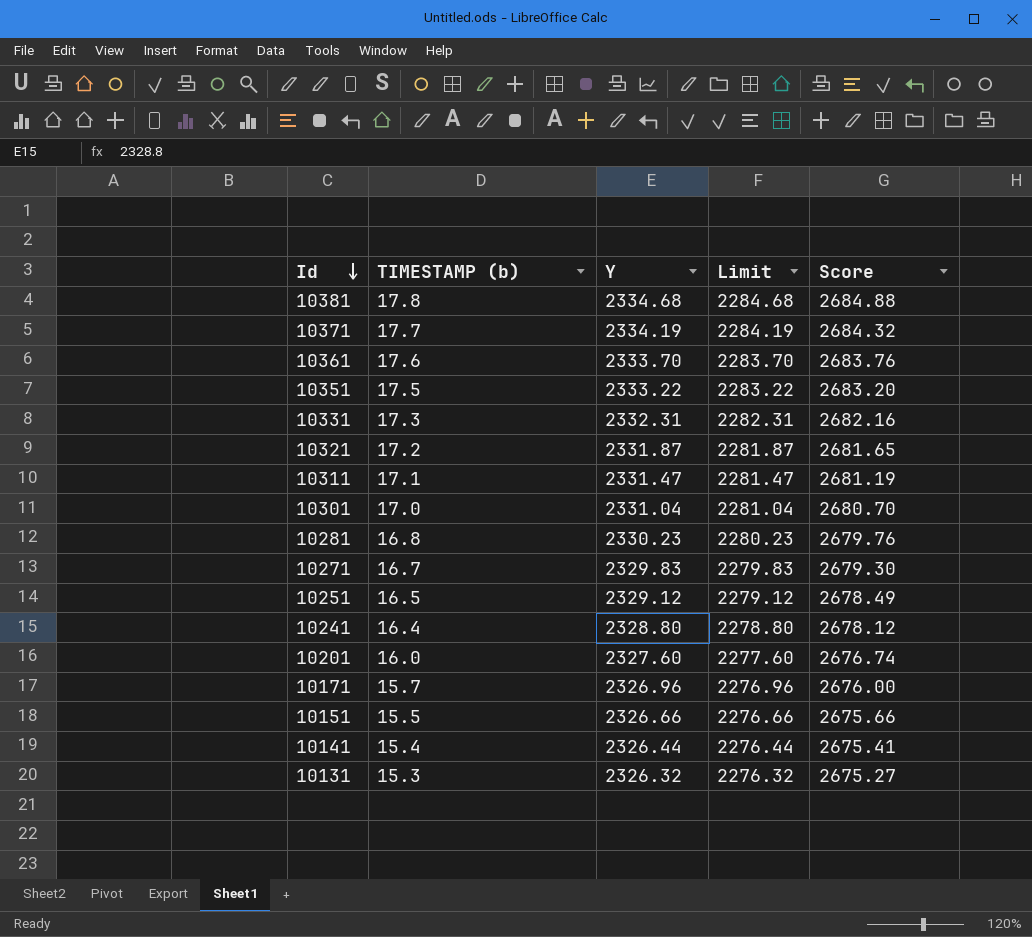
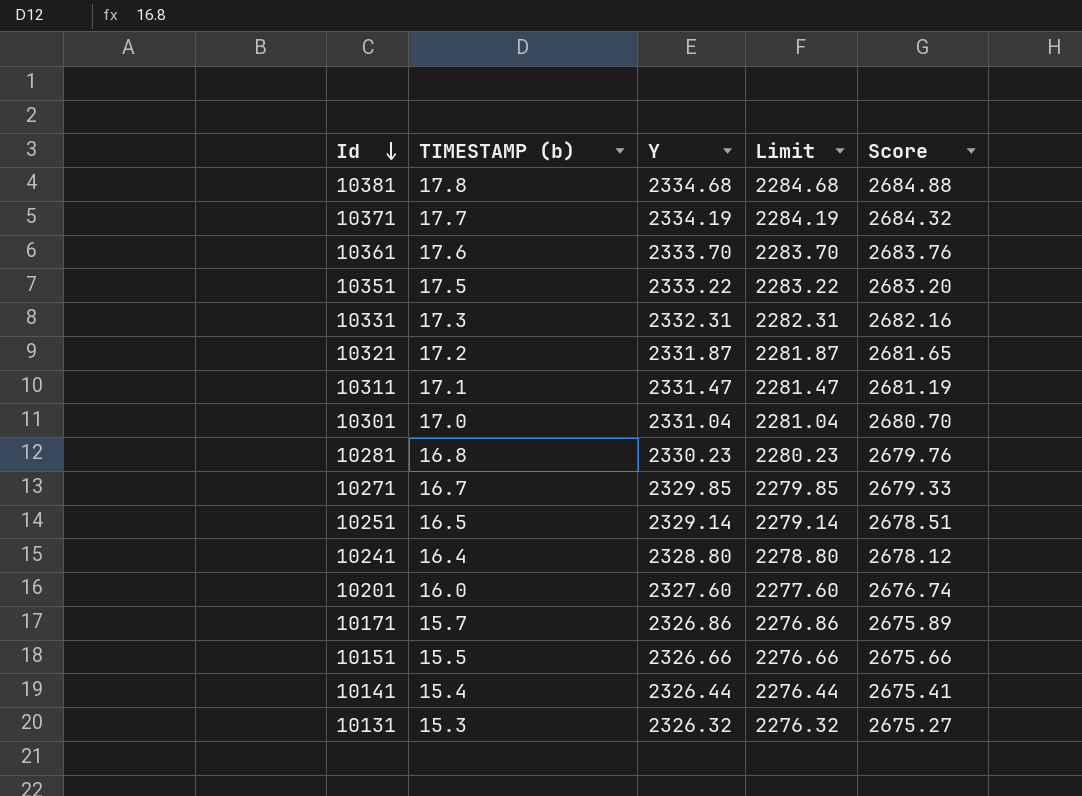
10271 | Y: 2329.83 -> 2329.85
10271 | Limit: 2279.83 -> 2279.85
10271 | Score: 2679.30 -> 2679.33
10251 | Y: 2329.12 -> 2329.14
10251 | Limit: 2279.12 -> 2279.14
10251 | Score: 2678.49 -> 2678.51
10171 | Y: 2326.96 -> 2326.86
10171 | Limit: 2276.96 -> 2276.86
10171 | Score: 2676.00 -> 2675.89

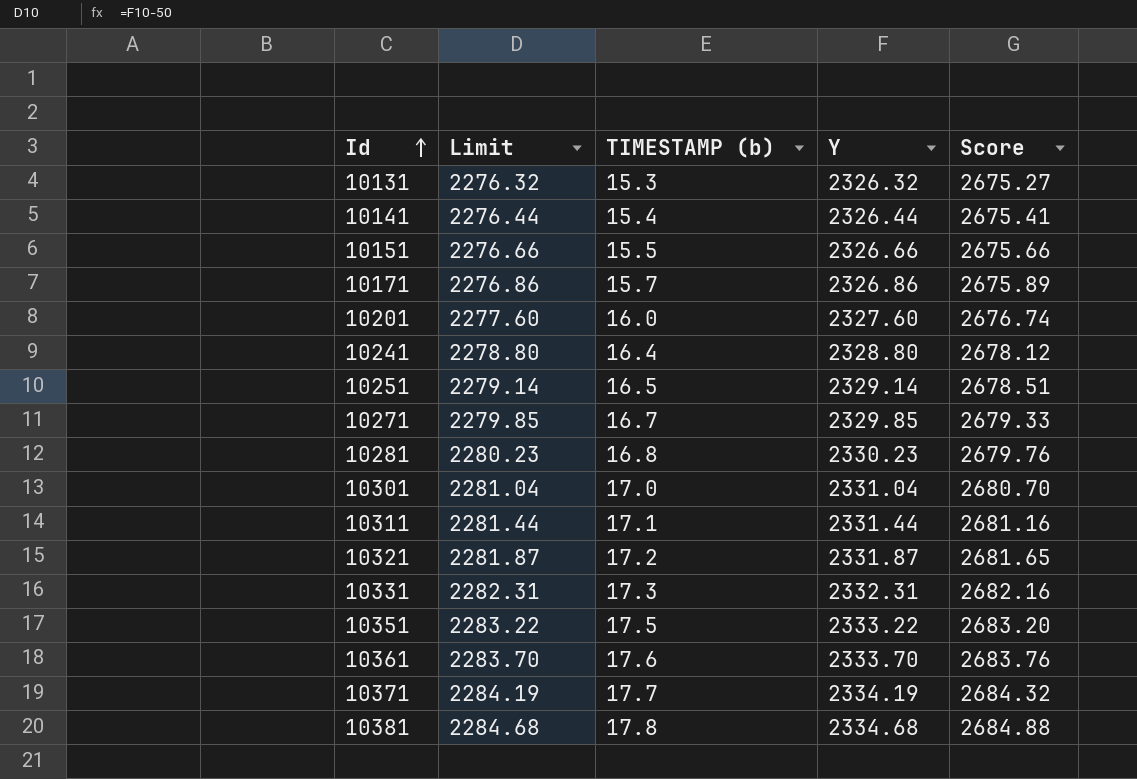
row order: Id descending -> Id ascending
column Limit | position: 4 -> 2
10311 | Limit: 2281.47 -> 2281.44
10311 | Y: 2331.47 -> 2331.44
10311 | Score: 2681.19 -> 2681.16

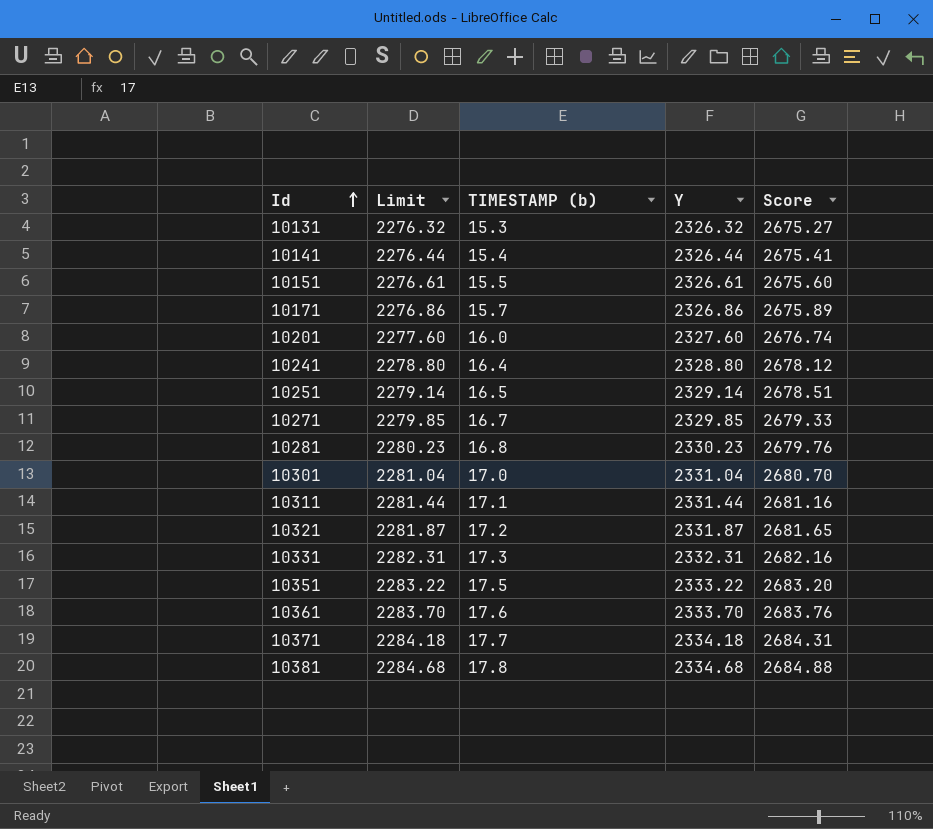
10151 | Limit: 2276.66 -> 2276.61
10151 | Y: 2326.66 -> 2326.61
10151 | Score: 2675.66 -> 2675.60
10371 | Limit: 2284.19 -> 2284.18
10371 | Y: 2334.19 -> 2334.18
10371 | Score: 2684.32 -> 2684.31

